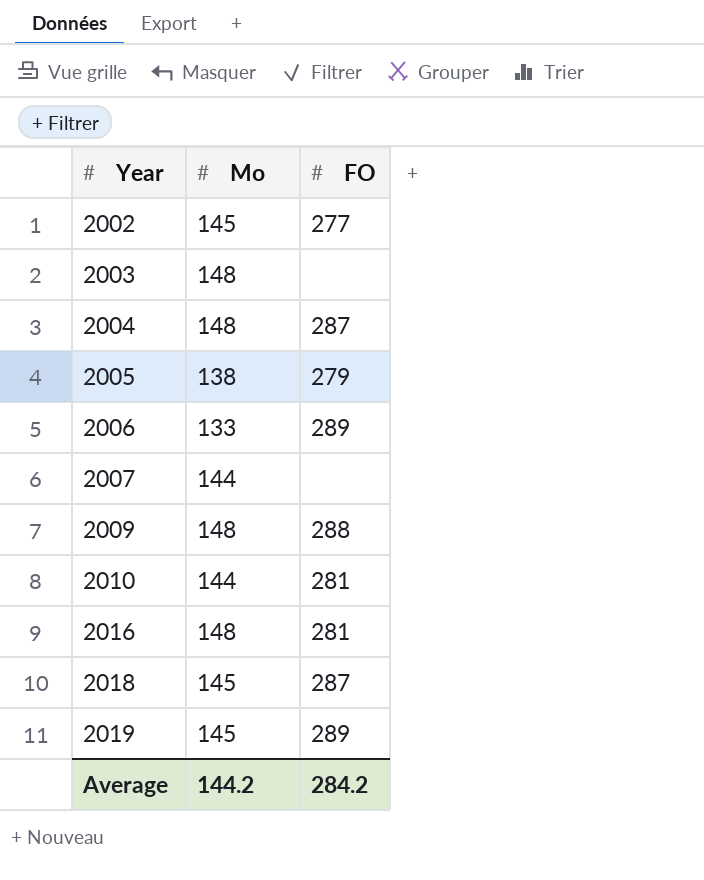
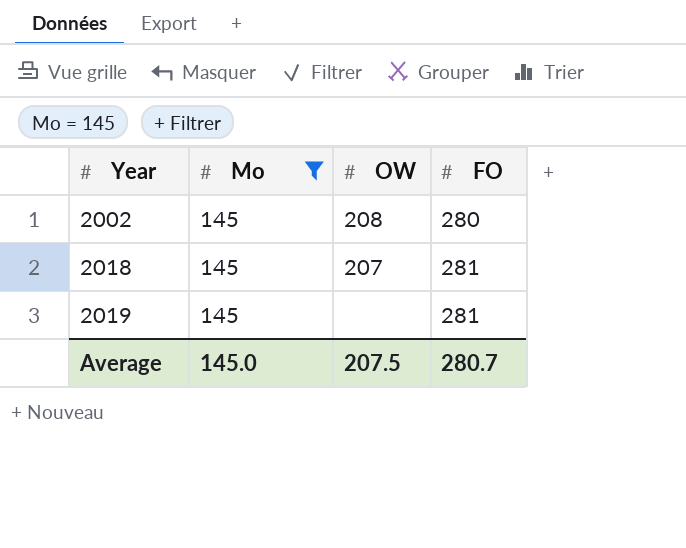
filter: none -> Mo = 145
column OW | position: none -> 3
2002 | FO: 277 -> 280
2018 | FO: 287 -> 281
2019 | FO: 289 -> 281
Average | Mo: 144.2 -> 145.0
Average | FO: 284.2 -> 280.7

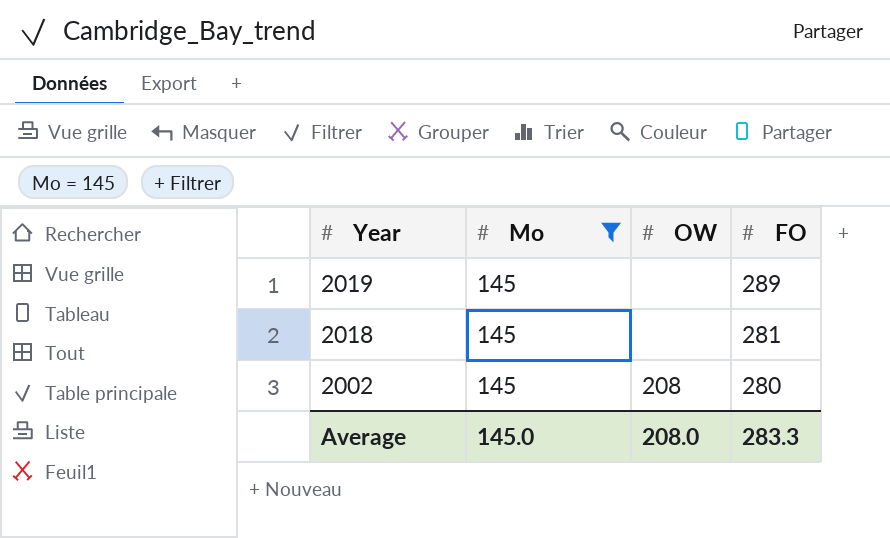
row order: Year ascending -> Year descending
2019 | FO: 281 -> 289
2018 | OW: 207 -> none
Average | OW: 207.5 -> 208.0
Average | FO: 280.7 -> 283.3

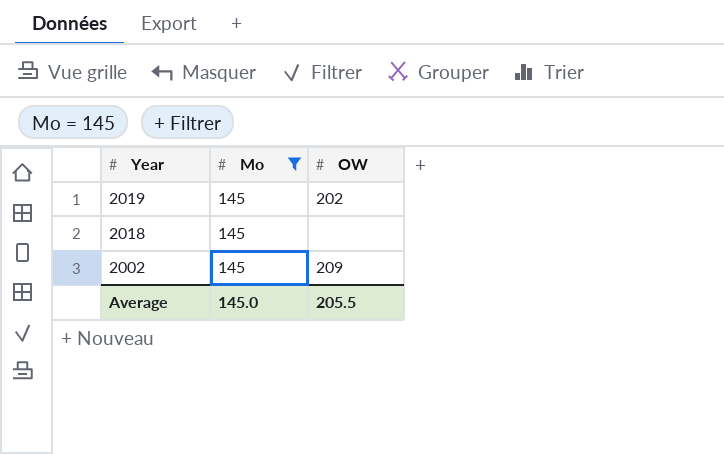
column FO | position: 4 -> none
2019 | OW: none -> 202
2002 | OW: 208 -> 209
Average | OW: 208.0 -> 205.5

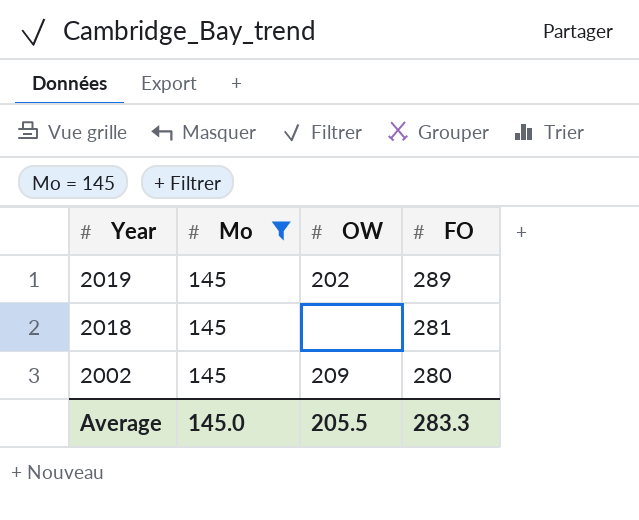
column FO | position: none -> 4

